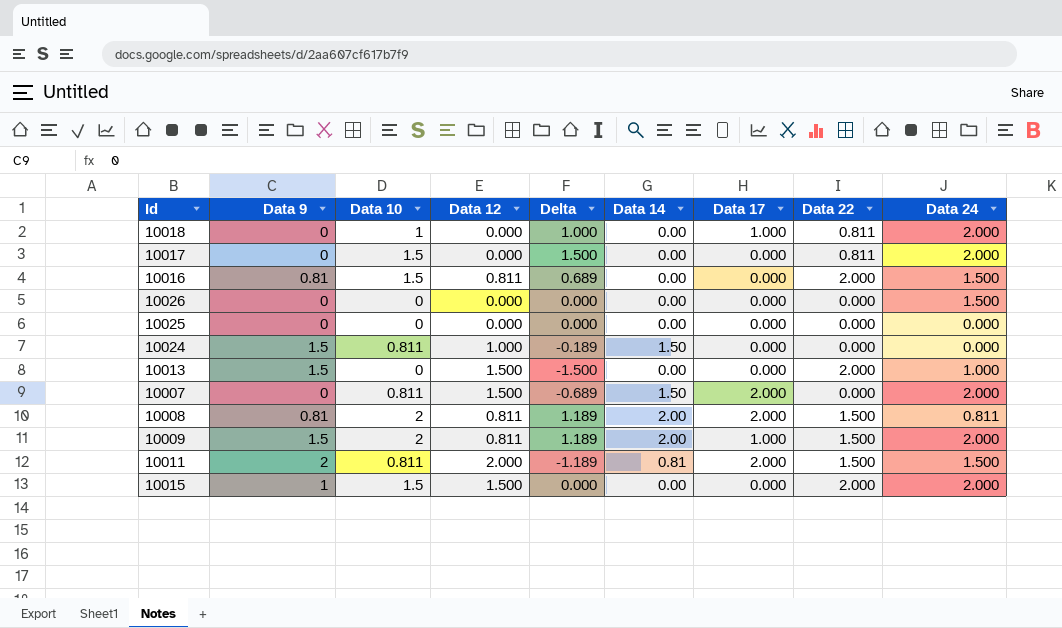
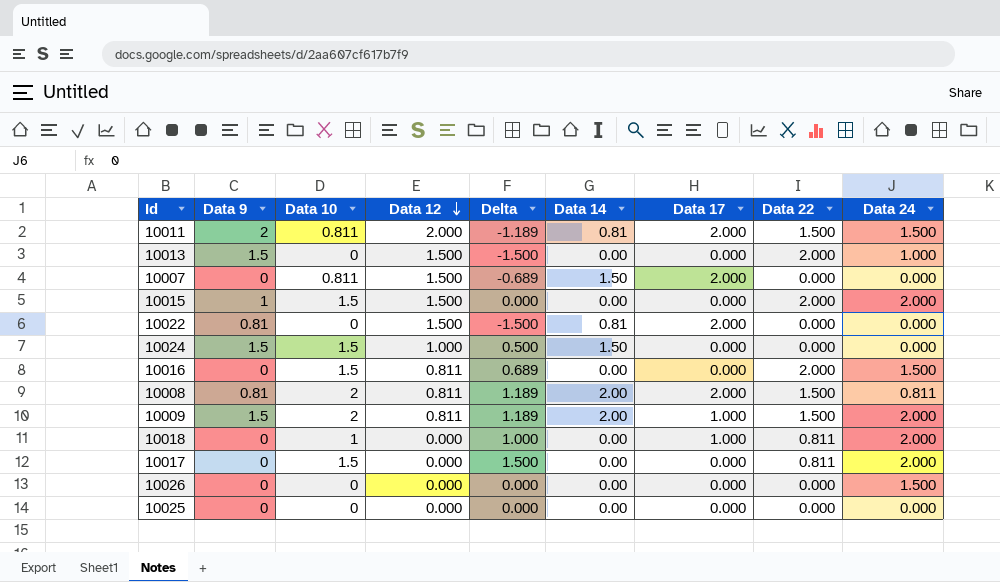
row order: none -> Data 12 descending
10007 | Data 24: 2.000 -> 0.000
row 10022: none -> 0.81 | 0 | 1.500 | -1.500 | 0.81 | 2.000 | 0.000 | 0.000
10024 | Data 10: 0.811 -> 1.5
10024 | Delta: -0.189 -> 0.500
10016 | Data 9: 0.81 -> 0

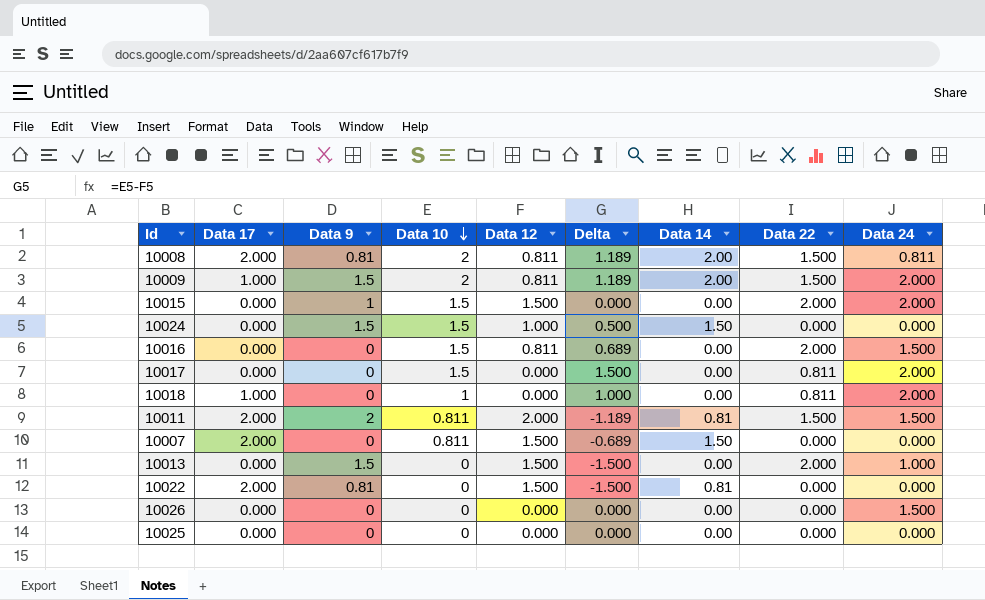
row order: Data 12 descending -> Data 10 descending
column Data 17 | position: 7 -> 2

